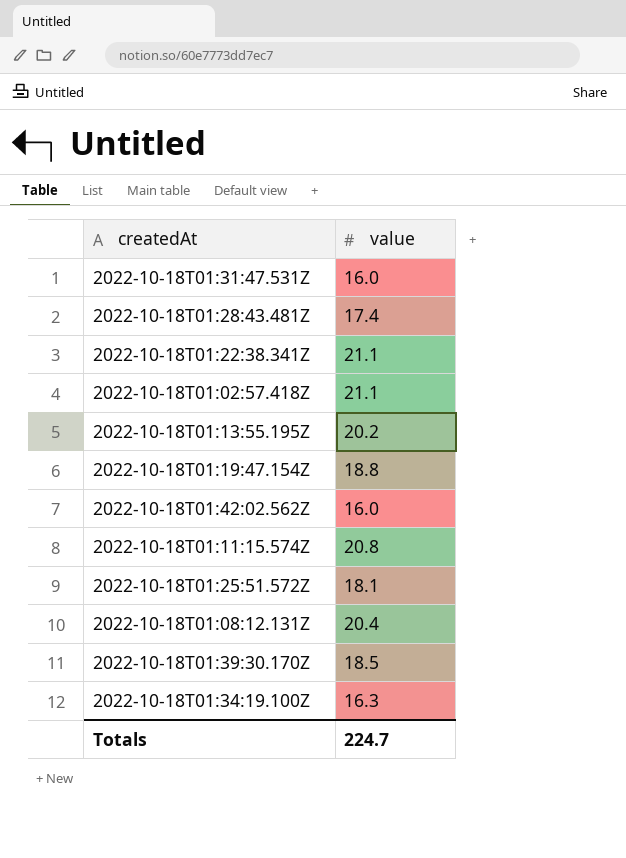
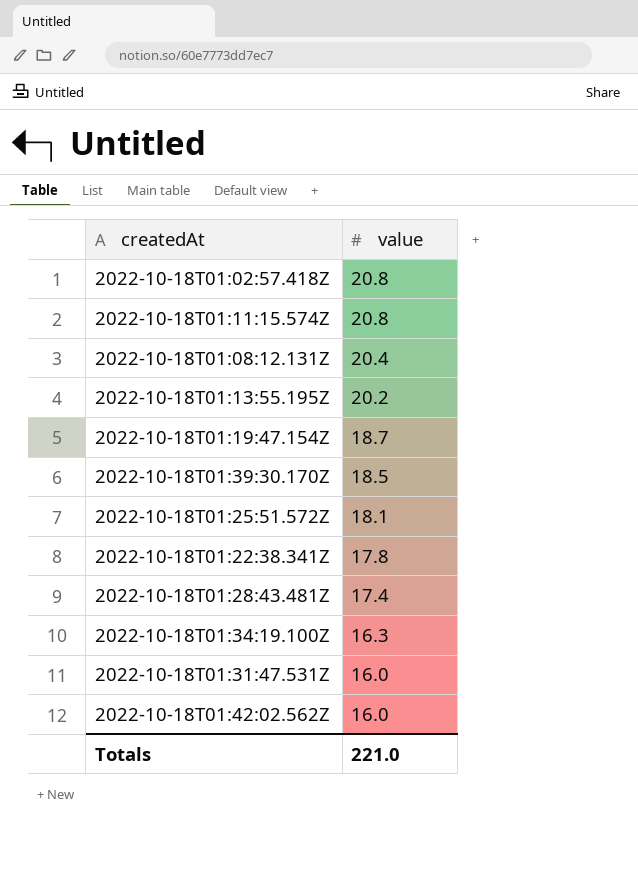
row order: none -> value descending
2022-10-18T01:02:57.418Z | value: 21.1 -> 20.8
2022-10-18T01:19:47.154Z | value: 18.8 -> 18.7
2022-10-18T01:22:38.341Z | value: 21.1 -> 17.8
Totals | value: 224.7 -> 221.0

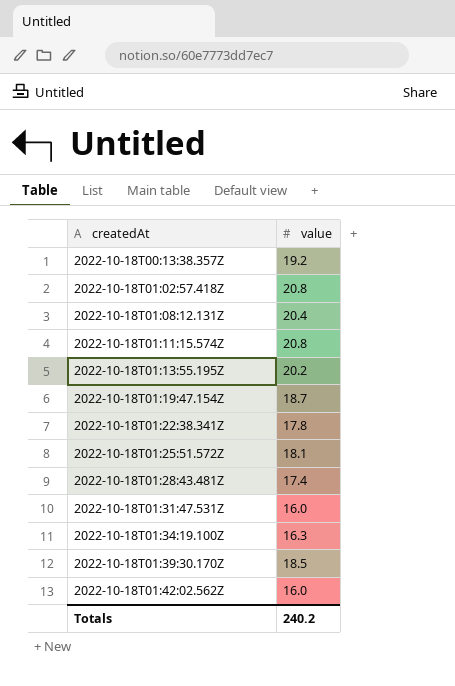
row order: value descending -> createdAt ascending
row 2022-10-18T00:13:38.357Z: none -> 19.2
Totals | value: 221.0 -> 240.2

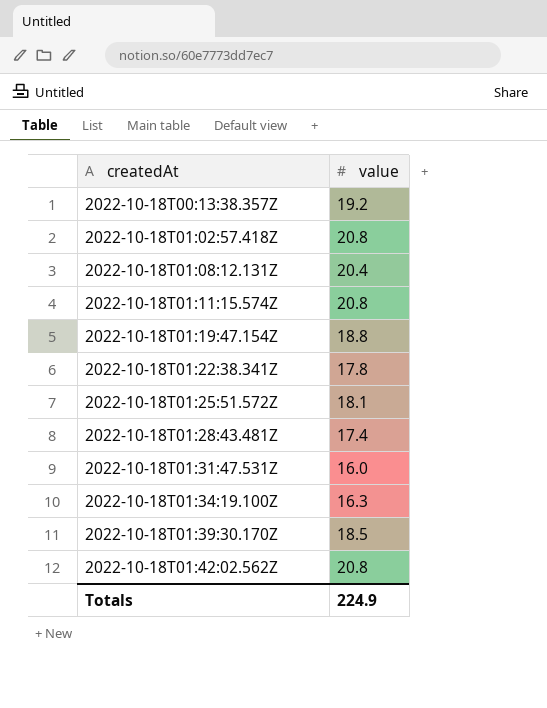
row 2022-10-18T01:13:55.195Z: 20.2 -> none
2022-10-18T01:19:47.154Z | value: 18.7 -> 18.8
2022-10-18T01:42:02.562Z | value: 16.0 -> 20.8
Totals | value: 240.2 -> 224.9

